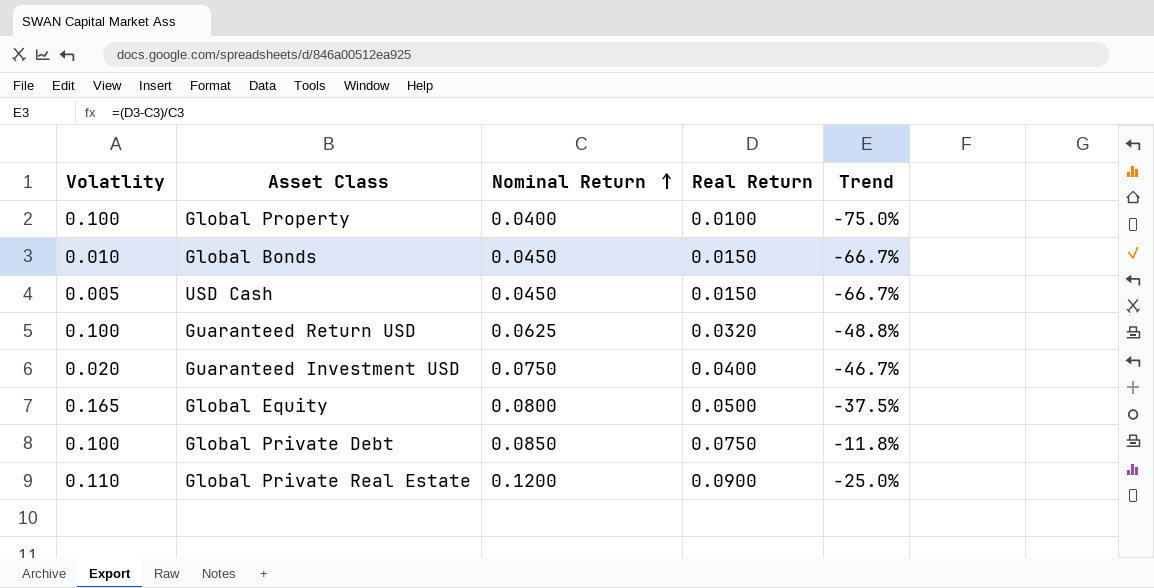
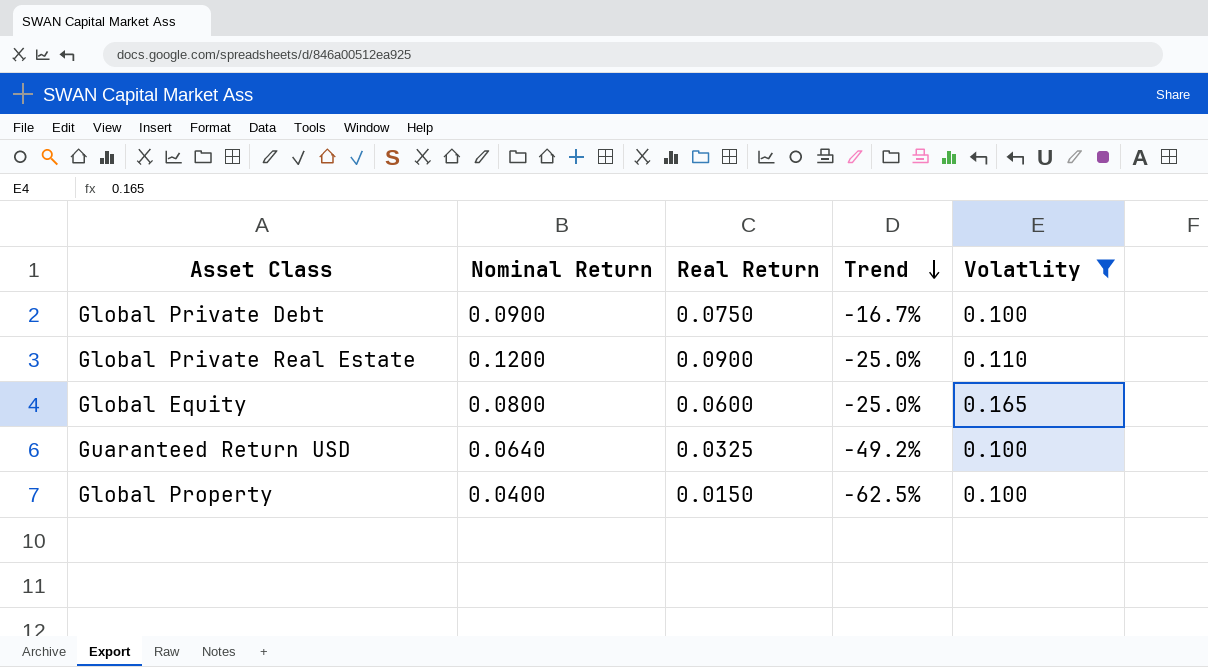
filter: none -> Volatlity >= 0.100
row order: Nominal Return ascending -> Trend descending
column Volatlity | position: 1 -> 5
Global Private Debt | Nominal Return: 0.0850 -> 0.0900
Global Private Debt | Trend: -11.8% -> -16.7%
Global Equity | Real Return: 0.0500 -> 0.0600
Global Equity | Trend: -37.5% -> -25.0%
Guaranteed Return USD | Nominal Return: 0.0625 -> 0.0640
Guaranteed Return USD | Real Return: 0.0320 -> 0.0325
Guaranteed Return USD | Trend: -48.8% -> -49.2%
Global Property | Real Return: 0.0100 -> 0.0150
Global Property | Trend: -75.0% -> -62.5%

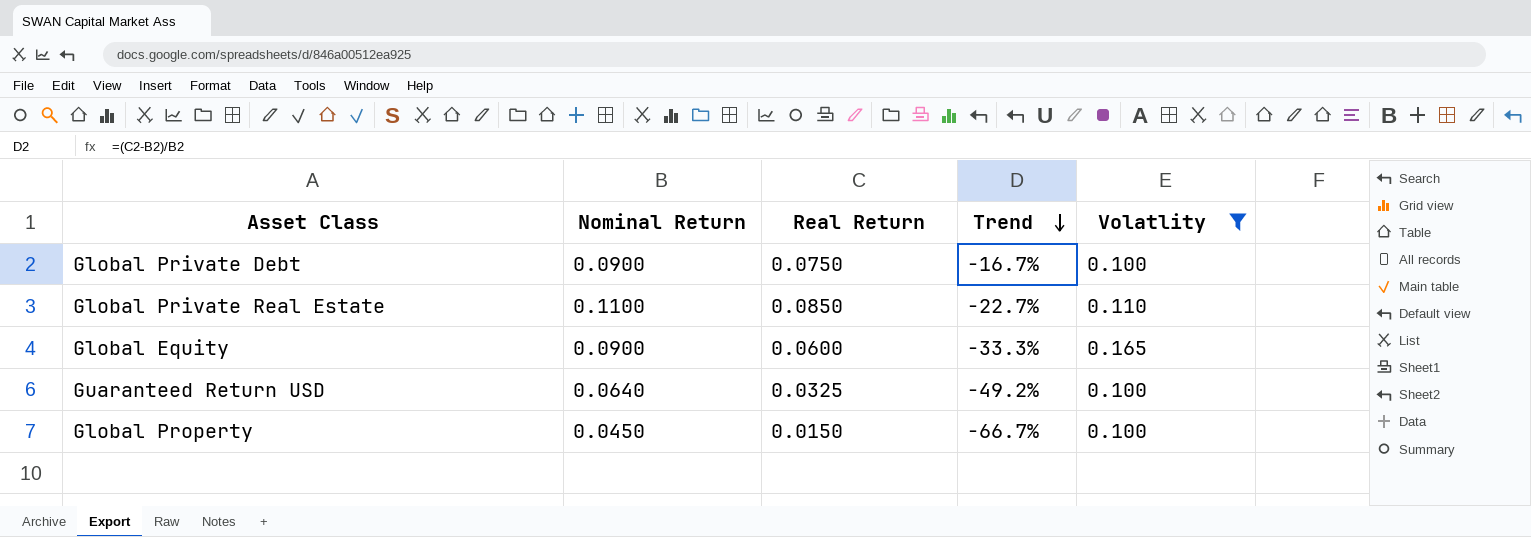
Global Private Real Estate | Nominal Return: 0.1200 -> 0.1100
Global Private Real Estate | Real Return: 0.0900 -> 0.0850
Global Private Real Estate | Trend: -25.0% -> -22.7%
Global Equity | Nominal Return: 0.0800 -> 0.0900
Global Equity | Trend: -25.0% -> -33.3%
Global Property | Nominal Return: 0.0400 -> 0.0450
Global Property | Trend: -62.5% -> -66.7%

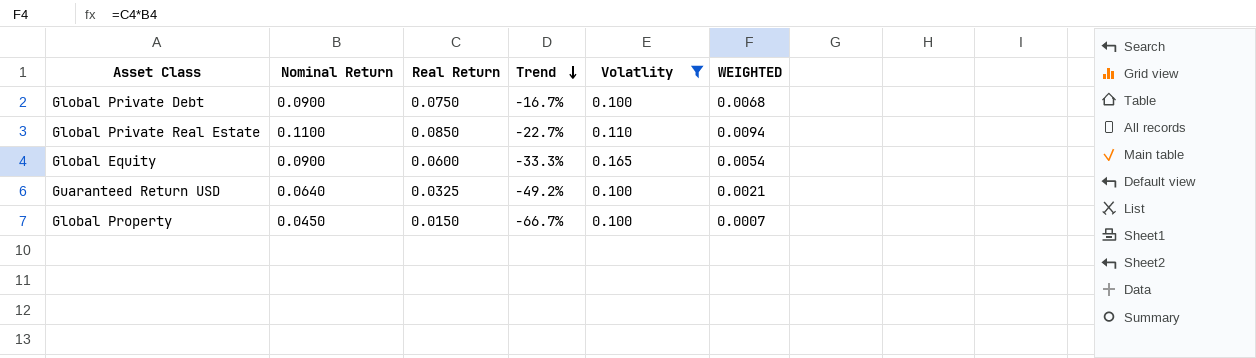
column WEIGHTED | formula: none -> [Nominal Return] * [Real Return]

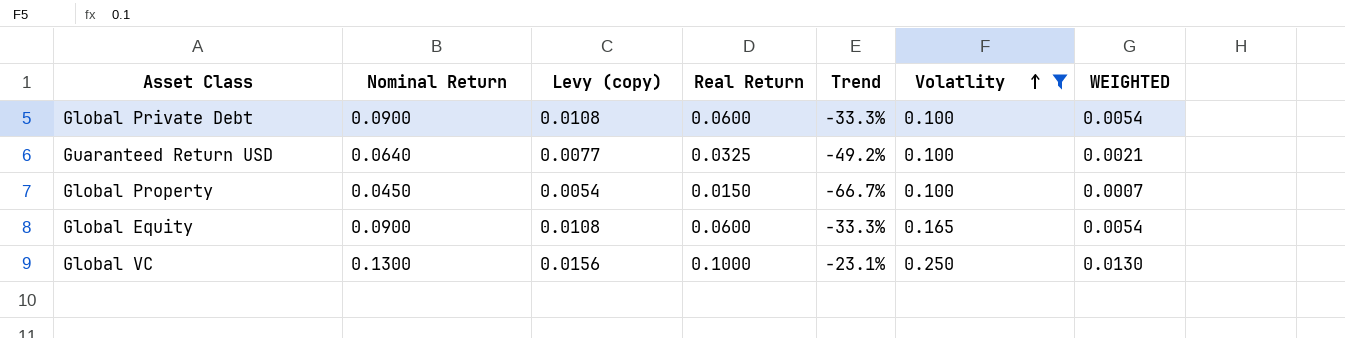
row order: Trend descending -> Volatlity ascending
column Levy (copy) | formula: none -> [Nominal Return] * 0.12
row Global Private Real Estate: 0.1100 | 0.0850 | -22.7% | 0.110 | 0.0094 -> none
Global Private Debt | Real Return: 0.0750 -> 0.0600
Global Private Debt | Trend: -16.7% -> -33.3%
Global Private Debt | WEIGHTED: 0.0068 -> 0.0054
row Global VC: none -> 0.1300 | 0.0156 | 0.1000 | -23.1% | 0.250 | 0.0130

